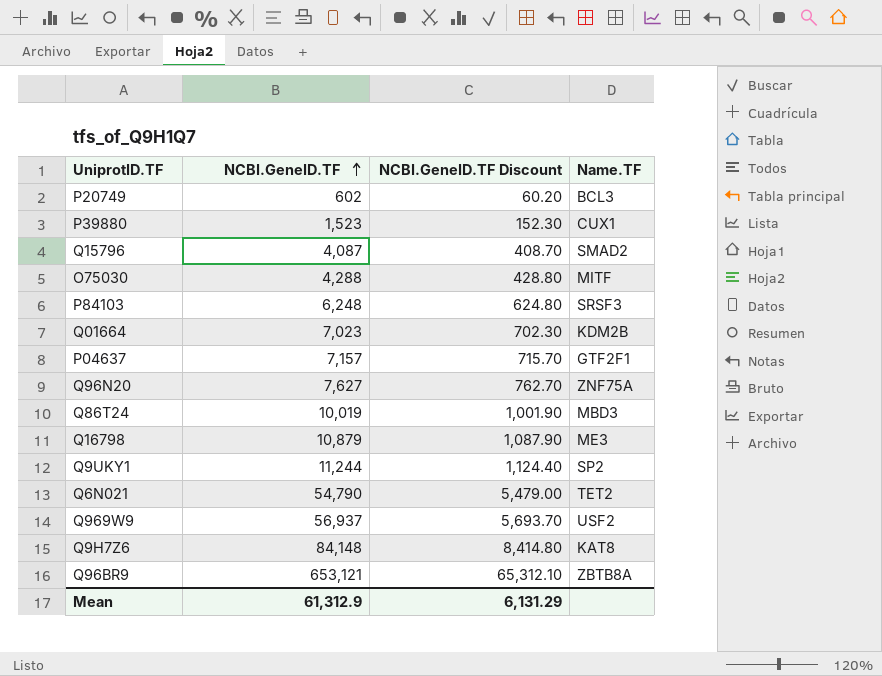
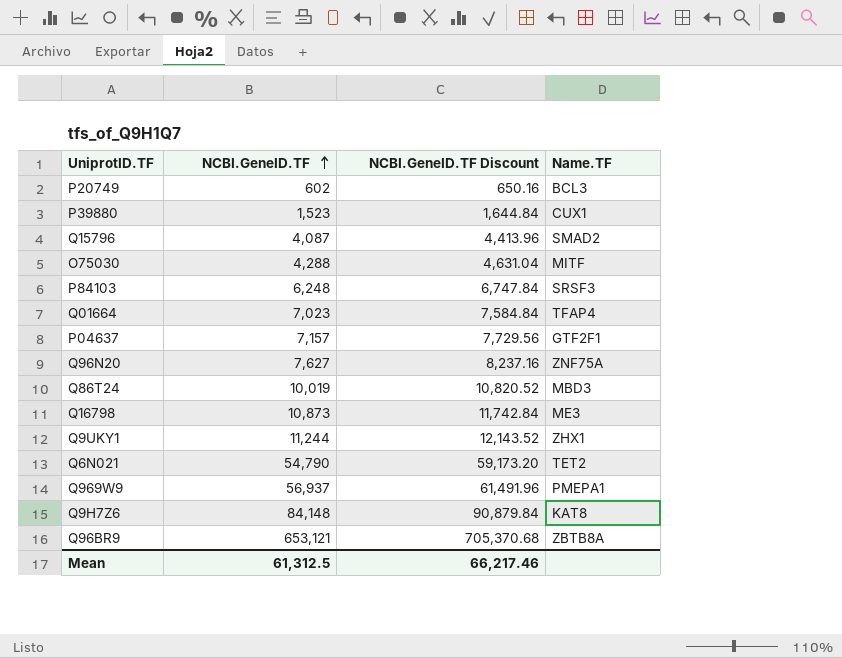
column NCBI.GeneID.TF Discount | formula: [NCBI.GeneID.TF] * 0.1 -> [NCBI.GeneID.TF] * 1.08
Q01664 | Name.TF: KDM2B -> TFAP4
Q16798 | NCBI.GeneID.TF: 10,879 -> 10,873
Q9UKY1 | Name.TF: SP2 -> ZHX1
Q969W9 | Name.TF: USF2 -> PMEPA1
Mean | NCBI.GeneID.TF: 61,312.9 -> 61,312.5
Mean | NCBI.GeneID.TF Discount: 6,131.29 -> 66,217.46

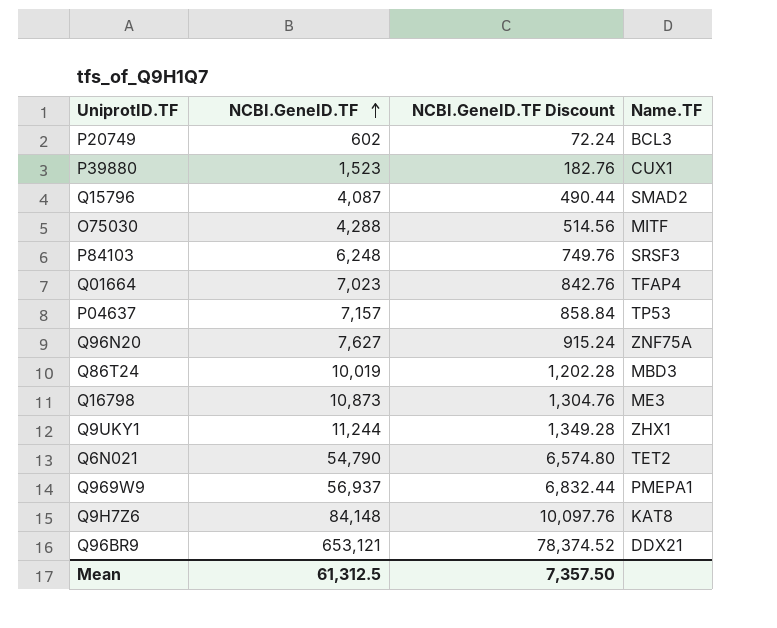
column NCBI.GeneID.TF Discount | formula: [NCBI.GeneID.TF] * 1.08 -> [NCBI.GeneID.TF] * 0.12
P04637 | Name.TF: GTF2F1 -> TP53
Q96BR9 | Name.TF: ZBTB8A -> DDX21
Mean | NCBI.GeneID.TF Discount: 66,217.46 -> 7,357.50

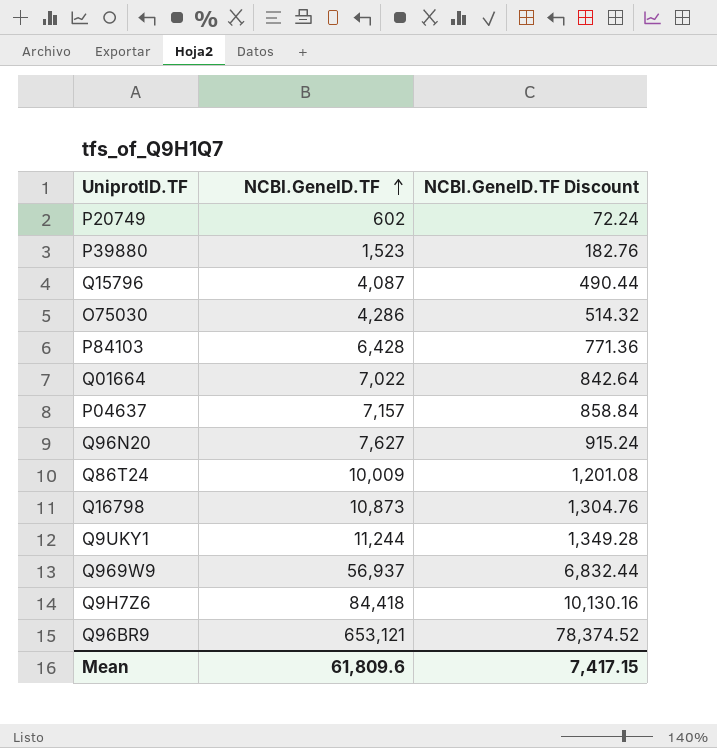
column Name.TF | position: 4 -> none
row Q6N021: 54,790 | 6,574.80 | TET2 -> none
O75030 | NCBI.GeneID.TF: 4,288 -> 4,286
O75030 | NCBI.GeneID.TF Discount: 514.56 -> 514.32
P84103 | NCBI.GeneID.TF: 6,248 -> 6,428
P84103 | NCBI.GeneID.TF Discount: 749.76 -> 771.36
Q01664 | NCBI.GeneID.TF: 7,023 -> 7,022
Q01664 | NCBI.GeneID.TF Discount: 842.76 -> 842.64
Q86T24 | NCBI.GeneID.TF: 10,019 -> 10,009
Q86T24 | NCBI.GeneID.TF Discount: 1,202.28 -> 1,201.08
Q9H7Z6 | NCBI.GeneID.TF: 84,148 -> 84,418
Q9H7Z6 | NCBI.GeneID.TF Discount: 10,097.76 -> 10,130.16
Mean | NCBI.GeneID.TF: 61,312.5 -> 61,809.6
Mean | NCBI.GeneID.TF Discount: 7,357.50 -> 7,417.15

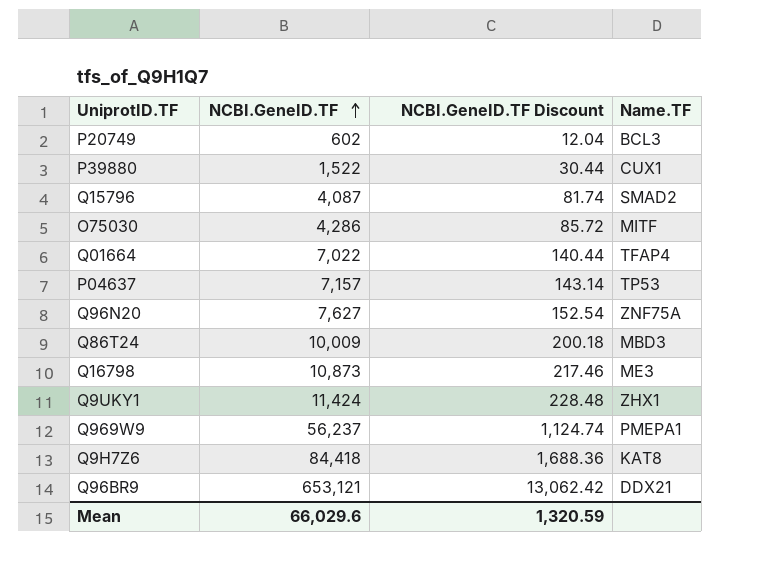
column NCBI.GeneID.TF Discount | formula: [NCBI.GeneID.TF] * 0.12 -> [NCBI.GeneID.TF] * 0.02
column Name.TF | position: none -> 4
row P84103: 6,428 | 771.36 -> none
P39880 | NCBI.GeneID.TF: 1,523 -> 1,522
Q9UKY1 | NCBI.GeneID.TF: 11,244 -> 11,424
Q969W9 | NCBI.GeneID.TF: 56,937 -> 56,237
Mean | NCBI.GeneID.TF: 61,809.6 -> 66,029.6
Mean | NCBI.GeneID.TF Discount: 7,417.15 -> 1,320.59

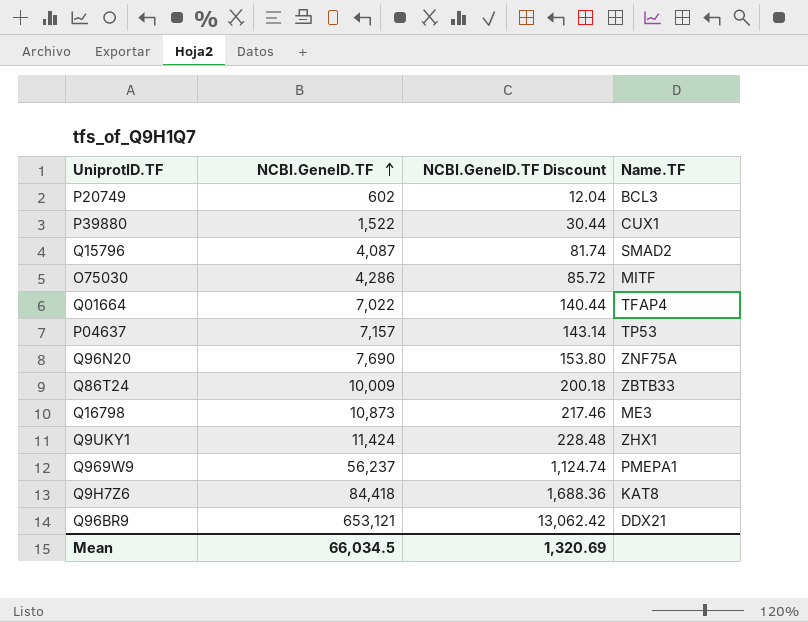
Q96N20 | NCBI.GeneID.TF: 7,627 -> 7,690
Q96N20 | NCBI.GeneID.TF Discount: 152.54 -> 153.80
Q86T24 | Name.TF: MBD3 -> ZBTB33
Mean | NCBI.GeneID.TF: 66,029.6 -> 66,034.5
Mean | NCBI.GeneID.TF Discount: 1,320.59 -> 1,320.69

